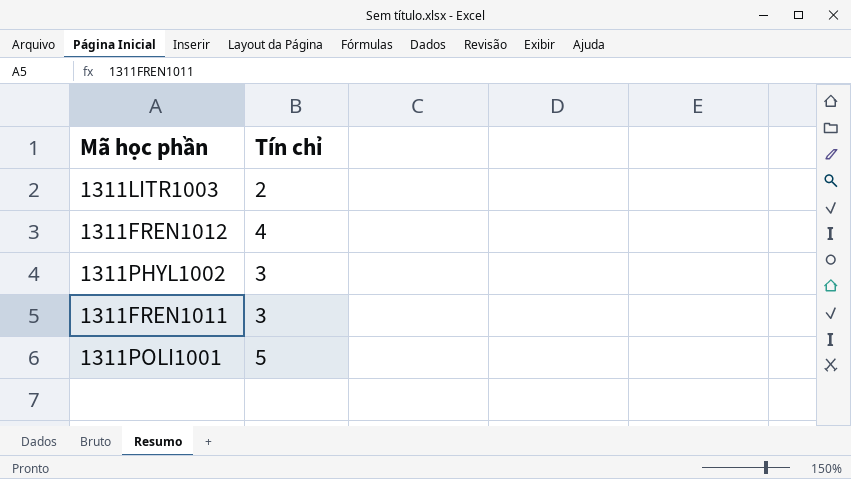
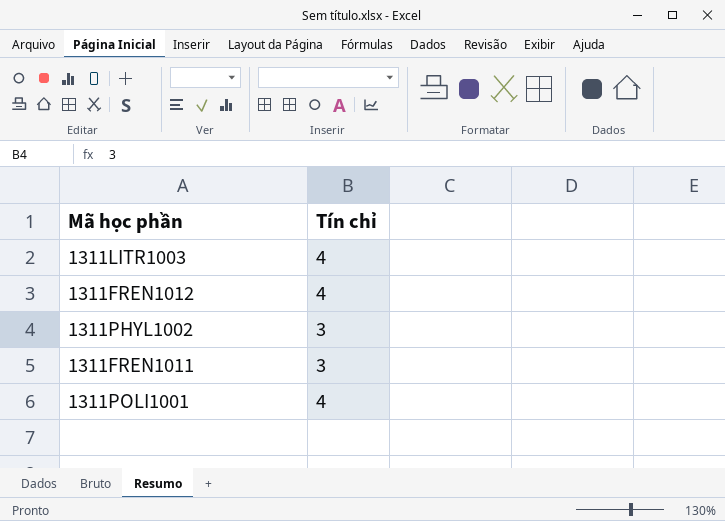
1311LITR1003 | Tín chỉ: 2 -> 4
1311POLI1001 | Tín chỉ: 5 -> 4

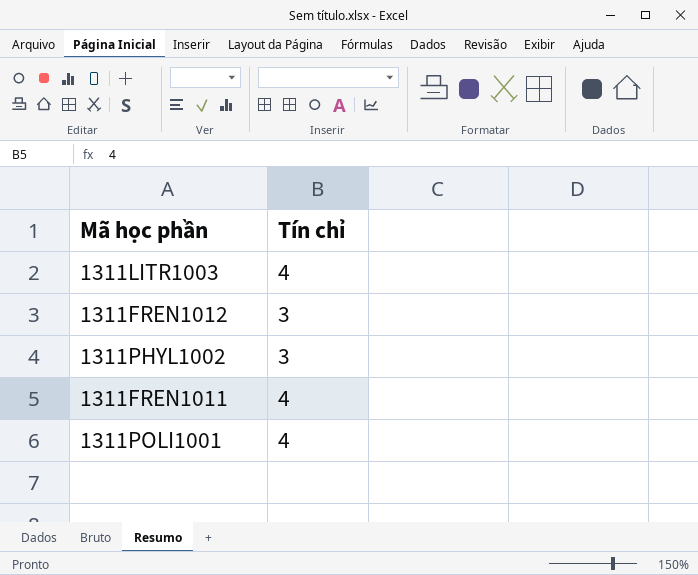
1311FREN1012 | Tín chỉ: 4 -> 3
1311FREN1011 | Tín chỉ: 3 -> 4

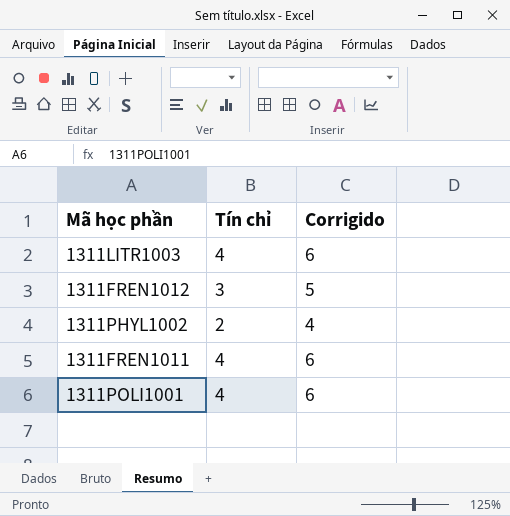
column Corrigido | formula: none -> [Tín chỉ] + 2
1311PHYL1002 | Tín chỉ: 3 -> 2

